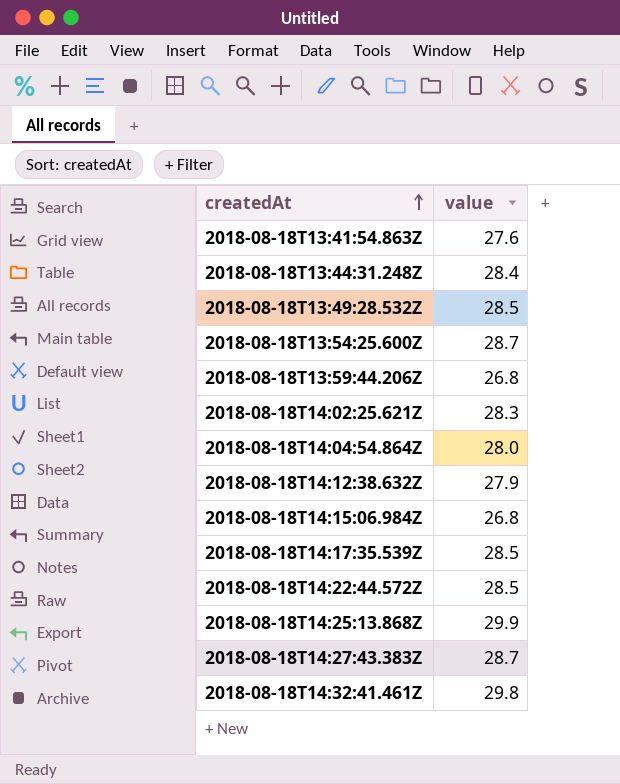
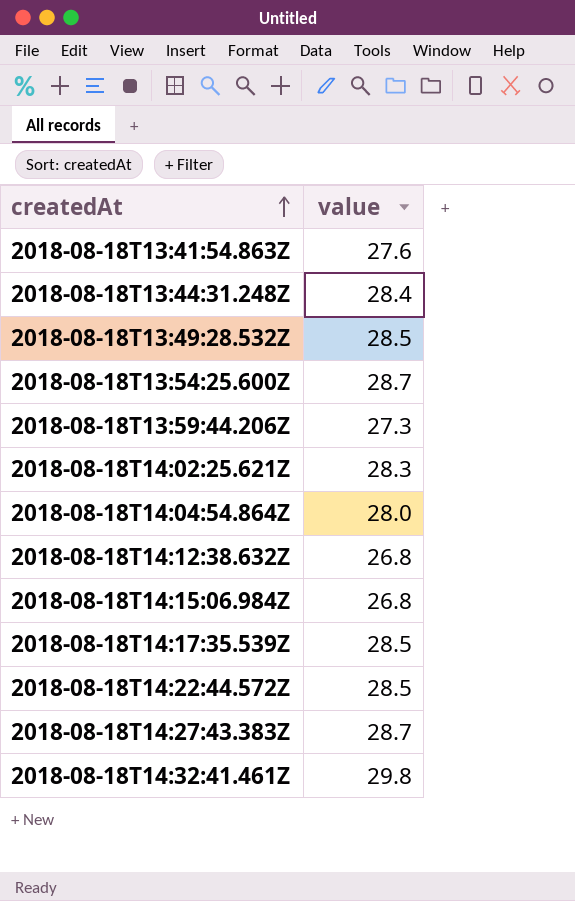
row 2018-08-18T14:25:13.868Z: 29.9 -> none
2018-08-18T13:59:44.206Z | value: 26.8 -> 27.3
2018-08-18T14:12:38.632Z | value: 27.9 -> 26.8

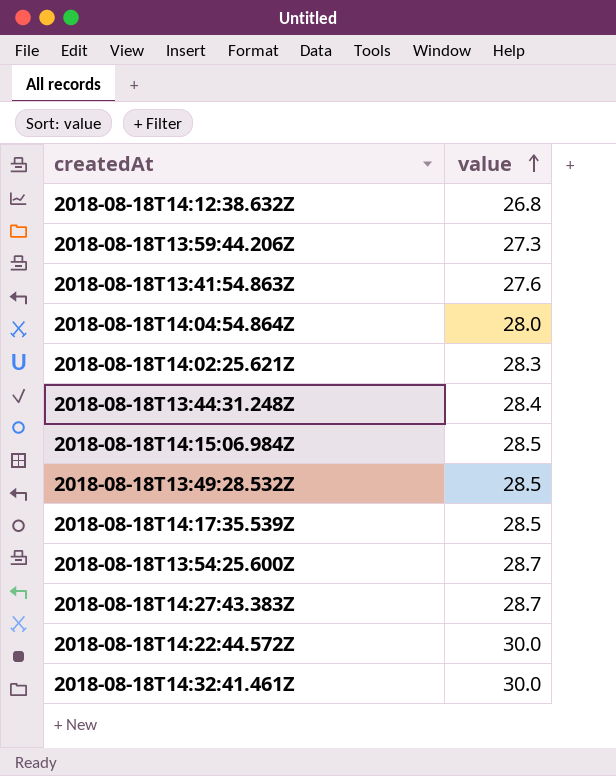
row order: createdAt ascending -> value ascending
2018-08-18T14:15:06.984Z | value: 26.8 -> 28.5
2018-08-18T14:22:44.572Z | value: 28.5 -> 30.0
2018-08-18T14:32:41.461Z | value: 29.8 -> 30.0

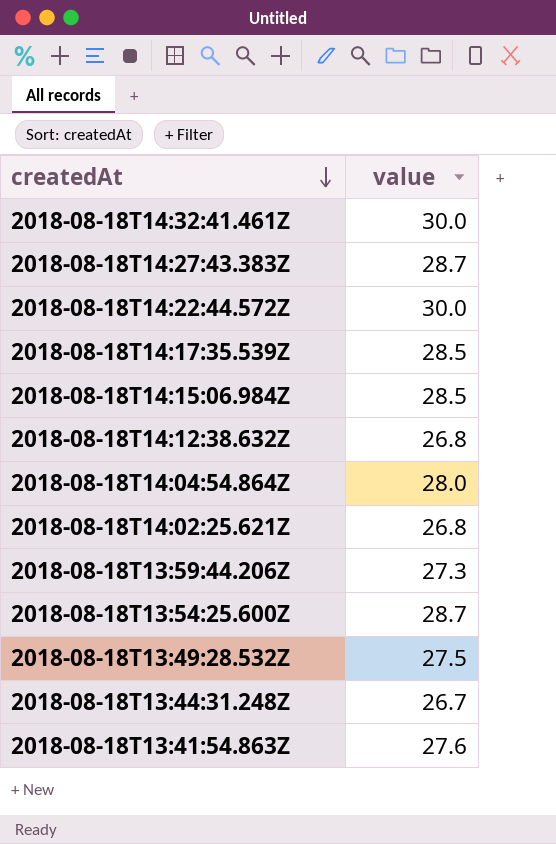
row order: value ascending -> createdAt descending
2018-08-18T14:02:25.621Z | value: 28.3 -> 26.8
2018-08-18T13:49:28.532Z | value: 28.5 -> 27.5
2018-08-18T13:44:31.248Z | value: 28.4 -> 26.7

